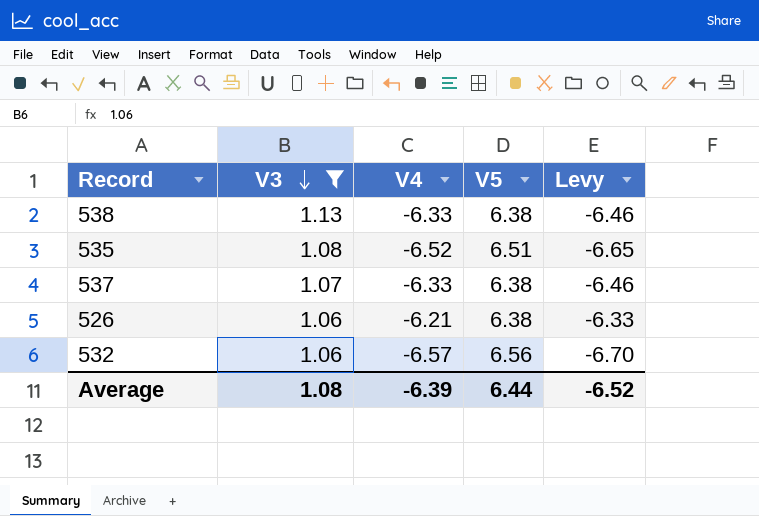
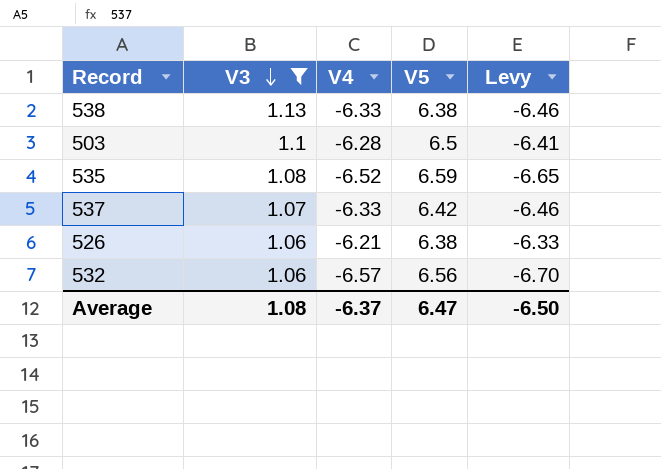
row 503: none -> 1.1 | -6.28 | 6.5 | -6.41
535 | V5: 6.51 -> 6.59
537 | V5: 6.38 -> 6.42
Average | V4: -6.39 -> -6.37
Average | V5: 6.44 -> 6.47
Average | Levy: -6.52 -> -6.50

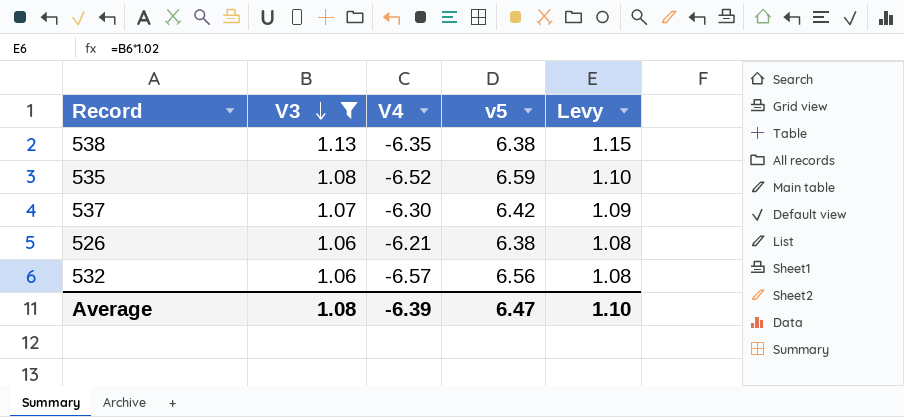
column name: V5 -> v5
column Levy | formula: [V4] * 1.02 -> [V3] * 1.02
row 503: 1.1 | -6.28 | 6.5 | -6.41 -> none
538 | V4: -6.33 -> -6.35
537 | V4: -6.33 -> -6.30
Average | V4: -6.37 -> -6.39
Average | Levy: -6.50 -> 1.10

